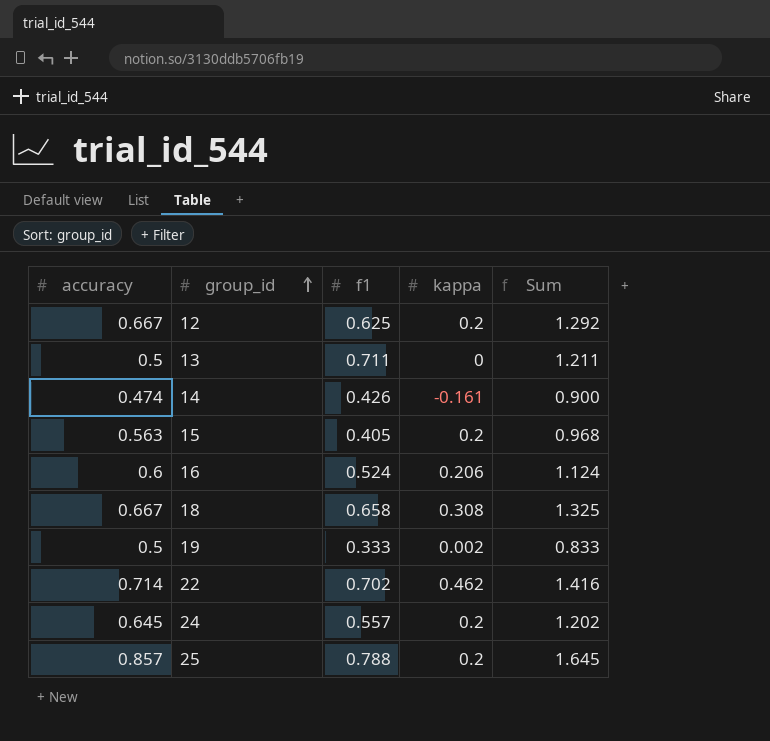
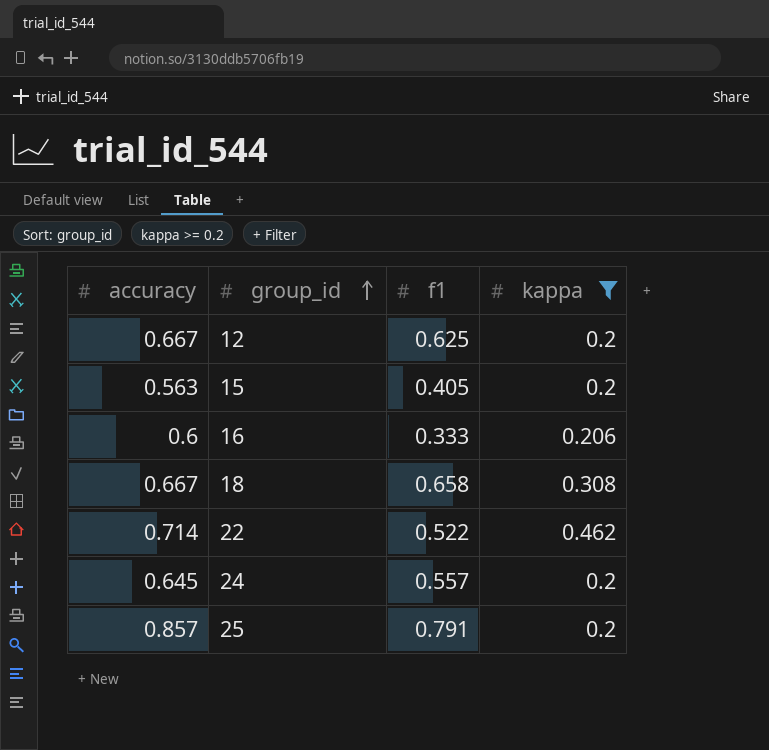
filter: none -> kappa >= 0.2
column Sum | formula: [accuracy] + [f1] -> none
16 | f1: 0.524 -> 0.333
22 | f1: 0.702 -> 0.522
25 | f1: 0.788 -> 0.791

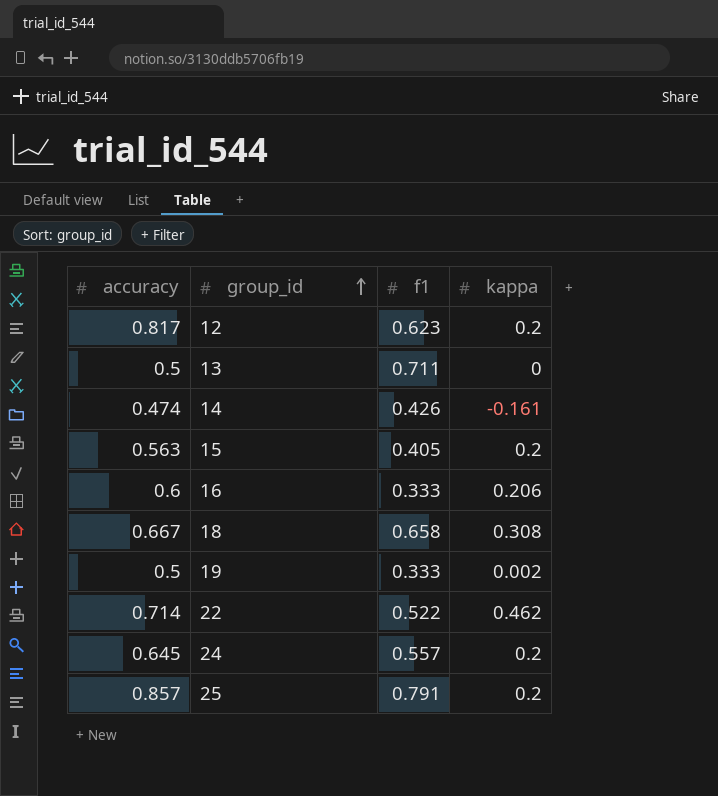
filter: kappa >= 0.2 -> none
12 | accuracy: 0.667 -> 0.817
12 | f1: 0.625 -> 0.623

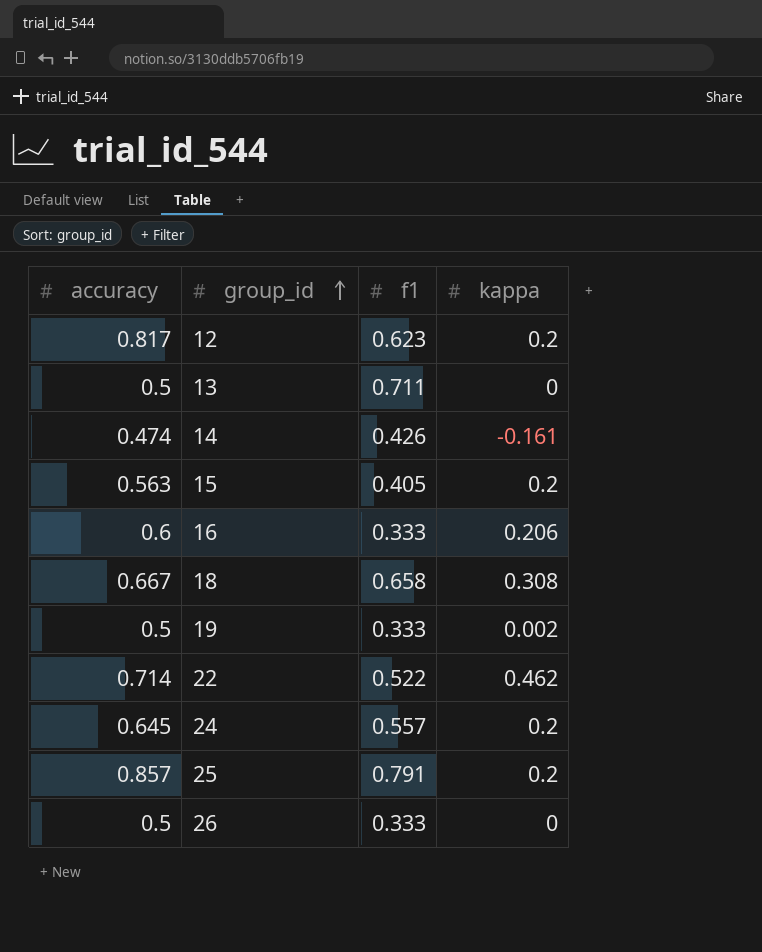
row 26: none -> 0.5 | 0.333 | 0

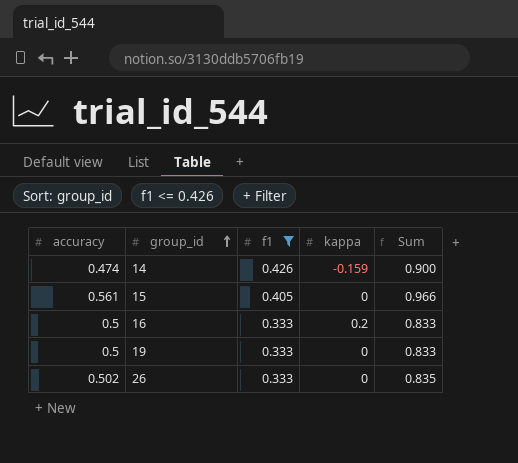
filter: none -> f1 <= 0.426
column Sum | formula: none -> [accuracy] + [f1]
14 | kappa: -0.161 -> -0.159
15 | accuracy: 0.563 -> 0.561
15 | kappa: 0.2 -> 0
16 | accuracy: 0.6 -> 0.5
16 | kappa: 0.206 -> 0.2
19 | kappa: 0.002 -> 0
26 | accuracy: 0.5 -> 0.502

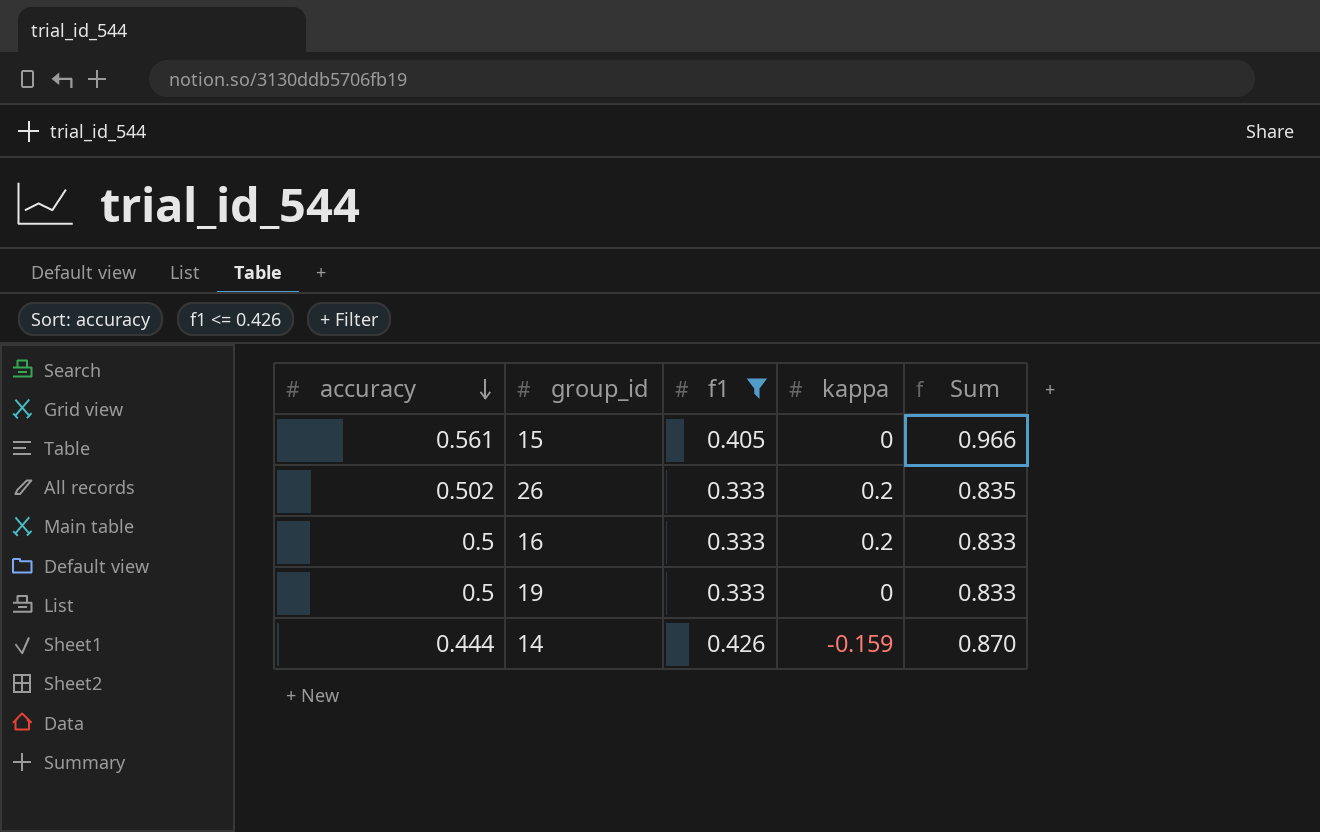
row order: group_id ascending -> accuracy descending
26 | kappa: 0 -> 0.2
14 | accuracy: 0.474 -> 0.444
14 | Sum: 0.900 -> 0.870

